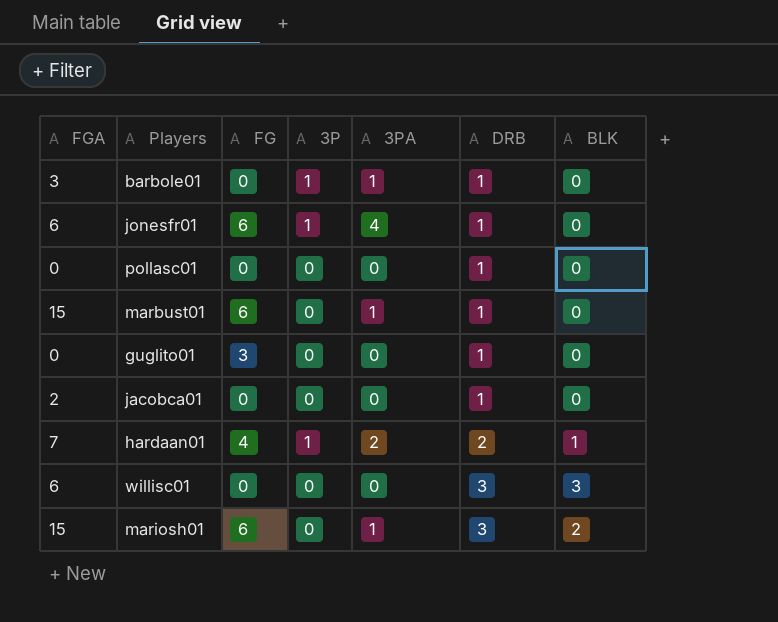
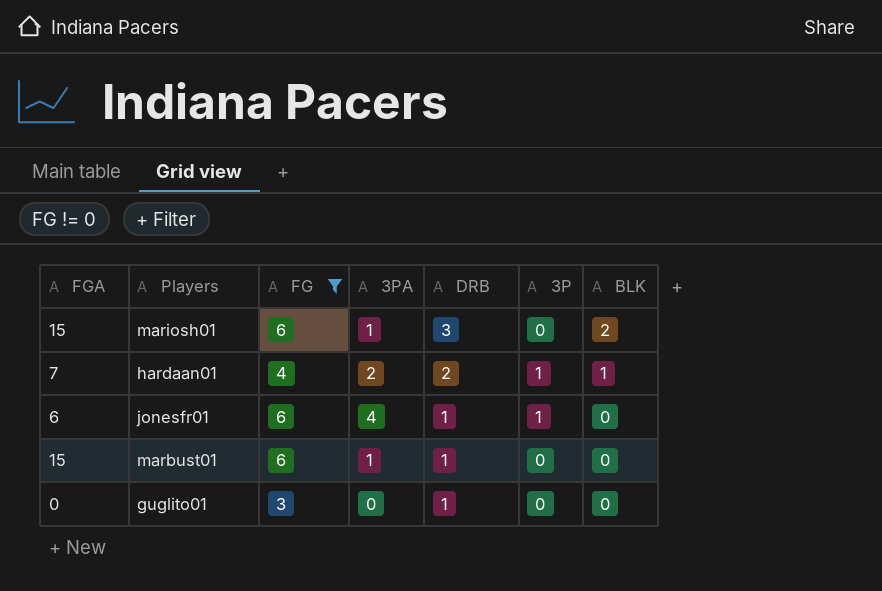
filter: none -> FG != 0
row order: DRB ascending -> DRB descending
column 3P | position: 4 -> 6

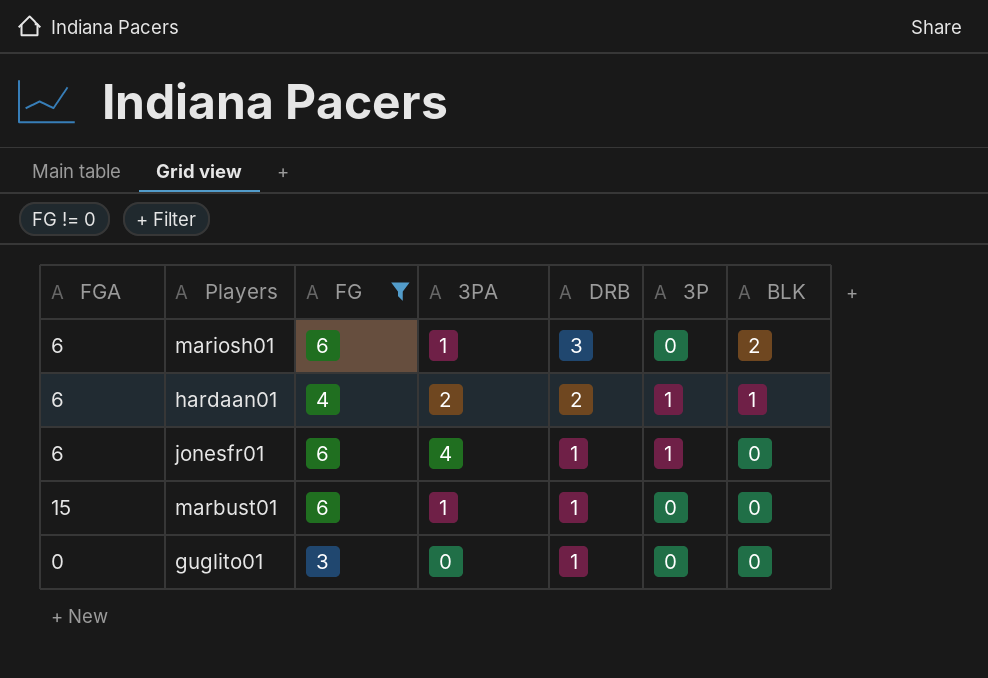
mariosh01 | FGA: 15 -> 6
hardaan01 | FGA: 7 -> 6

